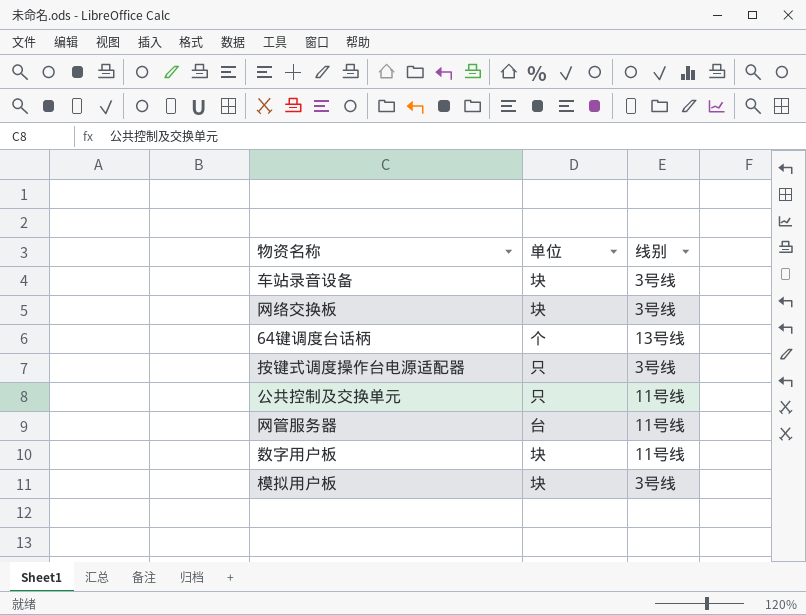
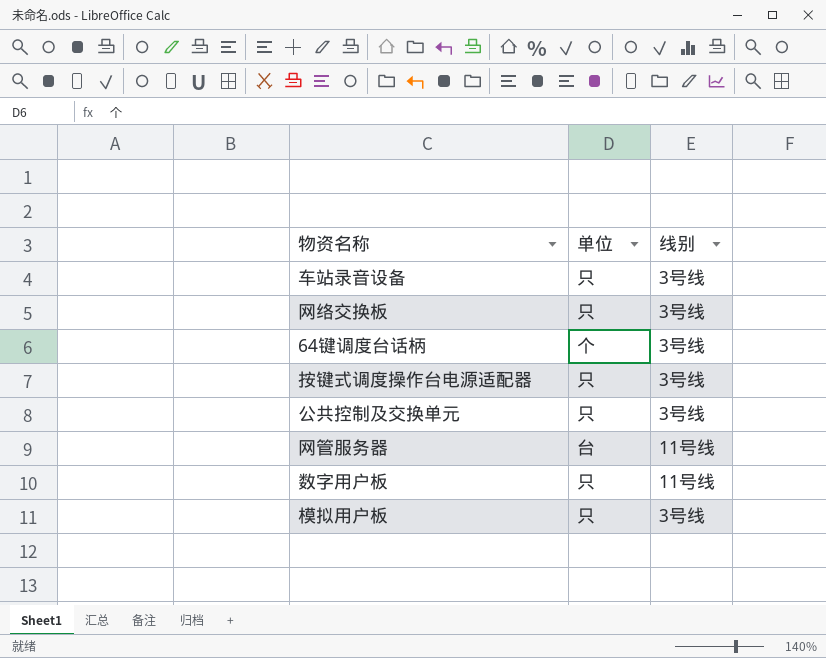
车站录音设备 | 单位: 块 -> 只
网络交换板 | 单位: 块 -> 只
64键调度台话柄 | 线别: 13号线 -> 3号线
公共控制及交换单元 | 线别: 11号线 -> 3号线
数字用户板 | 单位: 块 -> 只
模拟用户板 | 单位: 块 -> 只

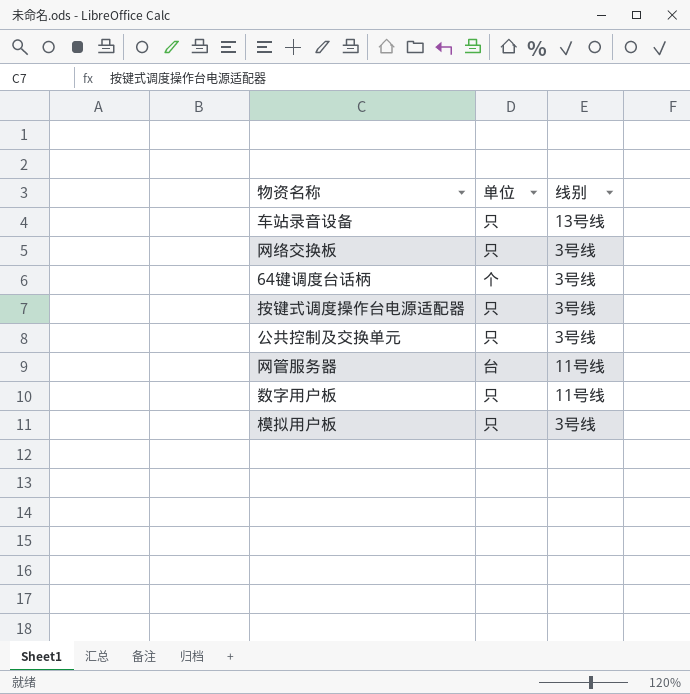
车站录音设备 | 线别: 3号线 -> 13号线

